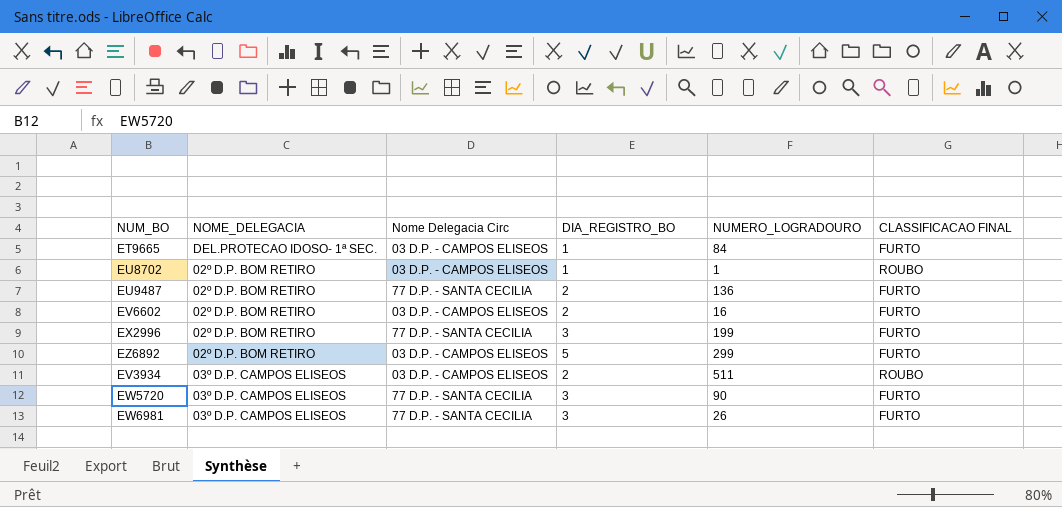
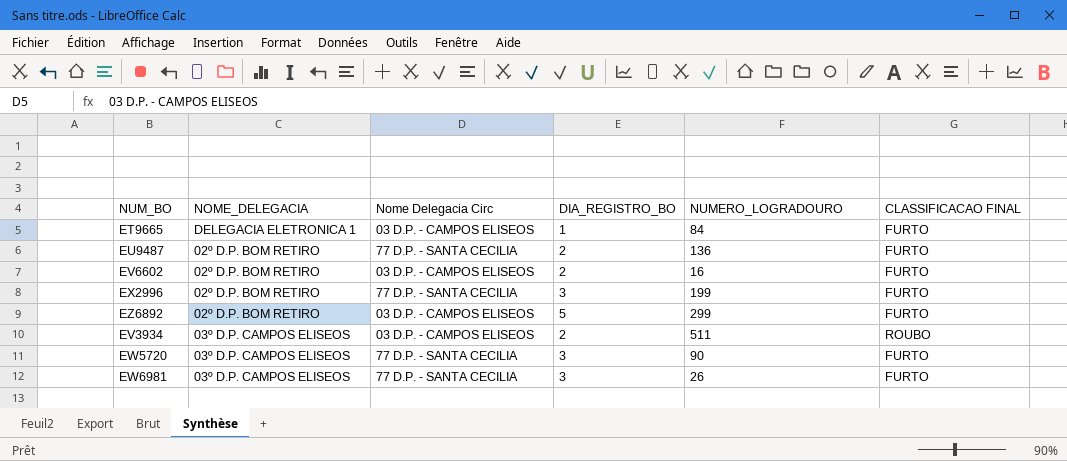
row EU8702: 02º D.P. BOM RETIRO | 03 D.P. - CAMPOS ELISEOS | 1 | 1 | ROUBO -> none
ET9665 | NOME_DELEGACIA: DEL.PROTECAO IDOSO- 1ª SEC. -> DELEGACIA ELETRONICA 1

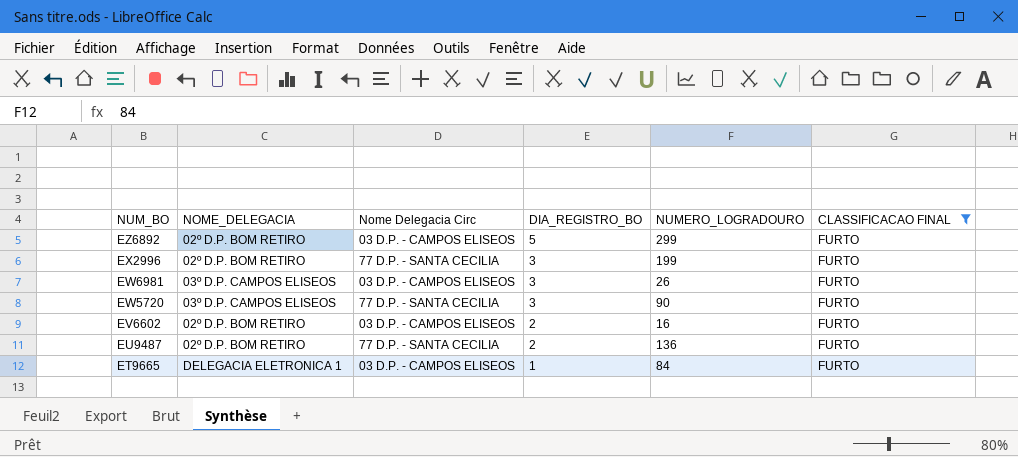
filter: none -> CLASSIFICACAO FINAL = FURTO
row order: none -> NUM_BO descending
EW6981 | Nome Delegacia Circ: 77 D.P. - SANTA CECILIA -> 03 D.P. - CAMPOS ELISEOS

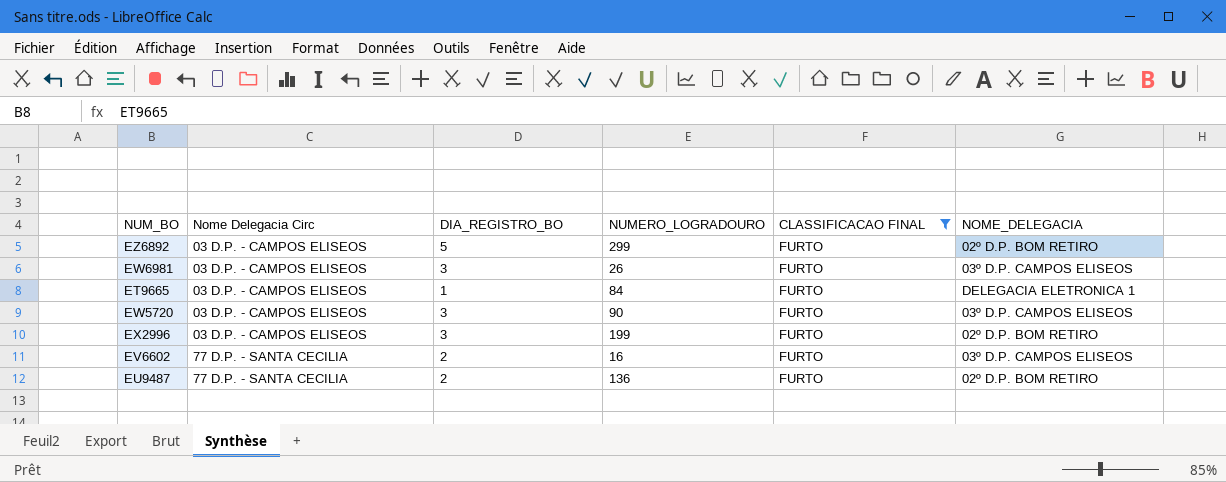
row order: NUM_BO descending -> Nome Delegacia Circ ascending
column NOME_DELEGACIA | position: 2 -> 6
EW5720 | Nome Delegacia Circ: 77 D.P. - SANTA CECILIA -> 03 D.P. - CAMPOS ELISEOS
EX2996 | Nome Delegacia Circ: 77 D.P. - SANTA CECILIA -> 03 D.P. - CAMPOS ELISEOS
EV6602 | Nome Delegacia Circ: 03 D.P. - CAMPOS ELISEOS -> 77 D.P. - SANTA CECILIA
EV6602 | NOME_DELEGACIA: 02º D.P. BOM RETIRO -> 03º D.P. CAMPOS ELISEOS

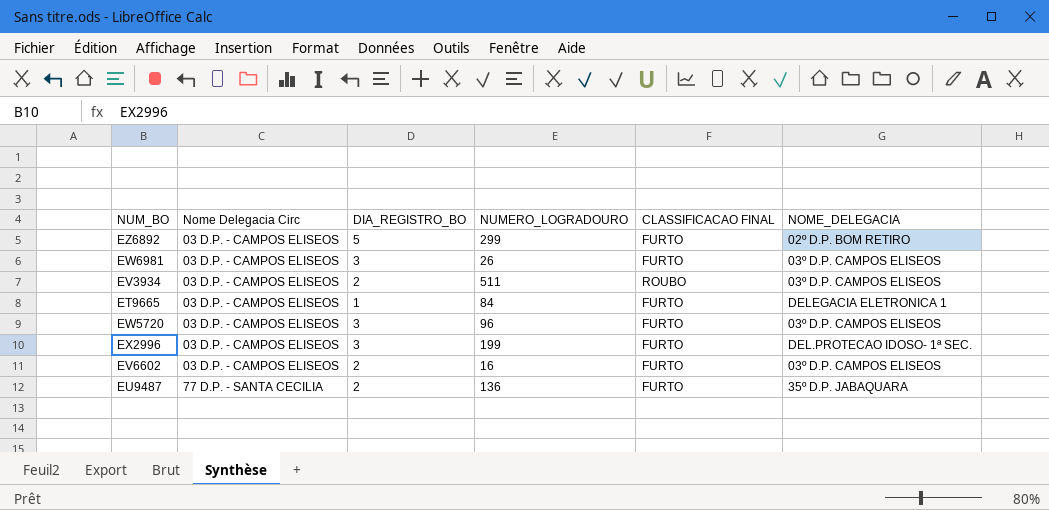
filter: CLASSIFICACAO FINAL = FURTO -> none
EW5720 | NUMERO_LOGRADOURO: 90 -> 96
EX2996 | NOME_DELEGACIA: 02º D.P. BOM RETIRO -> DEL.PROTECAO IDOSO- 1ª SEC.
EV6602 | Nome Delegacia Circ: 77 D.P. - SANTA CECILIA -> 03 D.P. - CAMPOS ELISEOS
EU9487 | NOME_DELEGACIA: 02º D.P. BOM RETIRO -> 35º D.P. JABAQUARA

